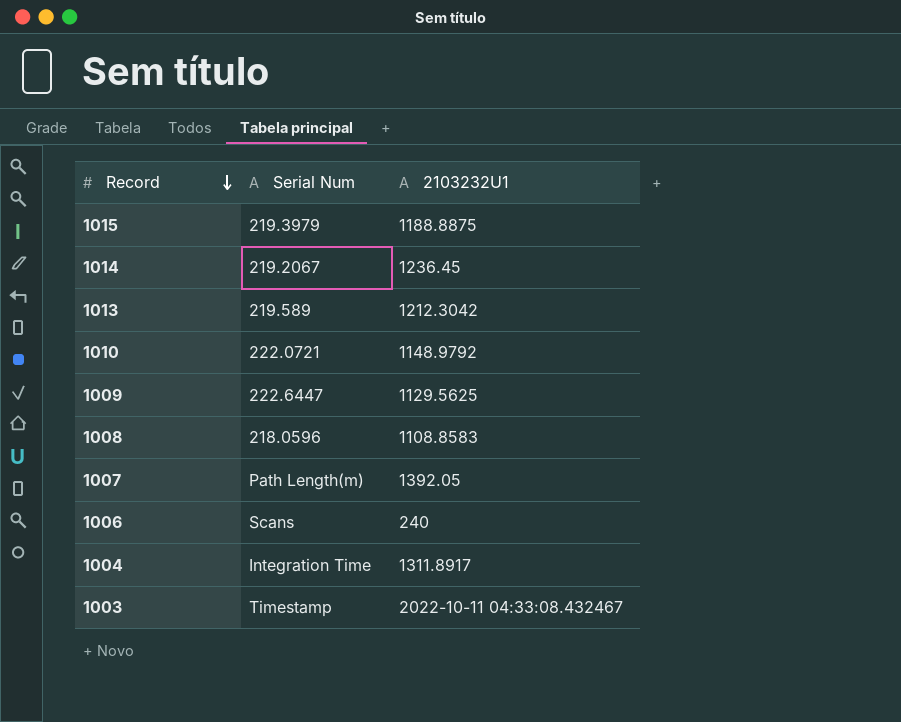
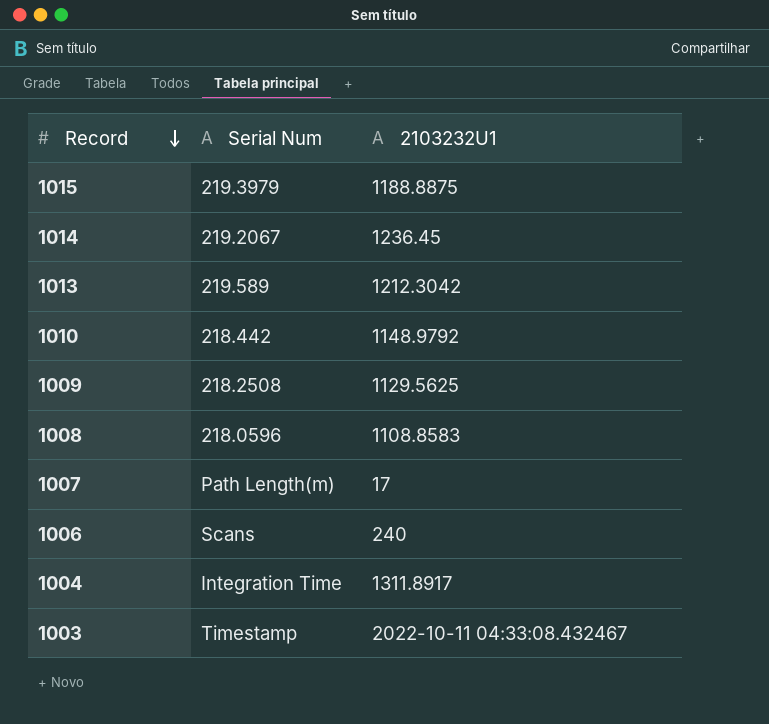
1010 | Serial Num: 222.0721 -> 218.442
1009 | Serial Num: 222.6447 -> 218.2508
1007 | 2103232U1: 1392.05 -> 17

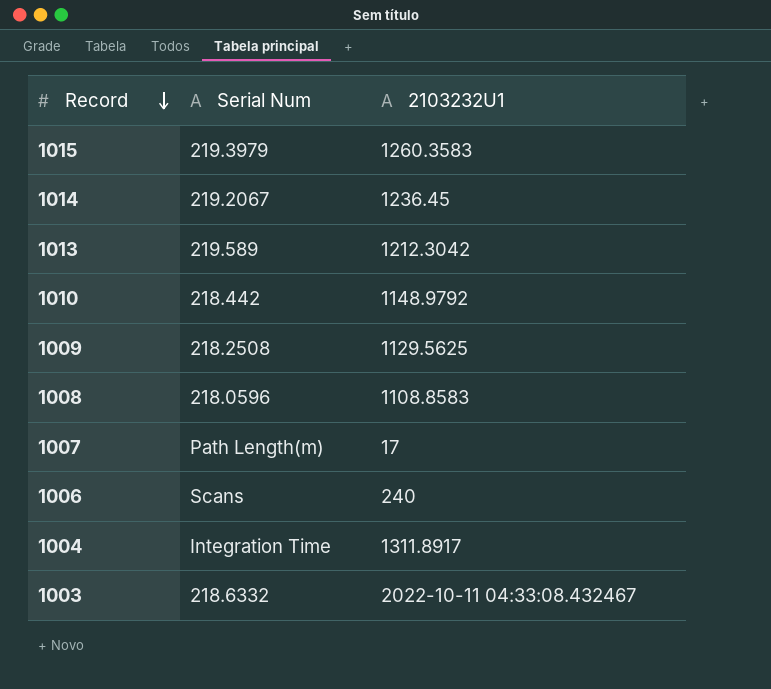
1015 | 2103232U1: 1188.8875 -> 1260.3583
1003 | Serial Num: Timestamp -> 218.6332

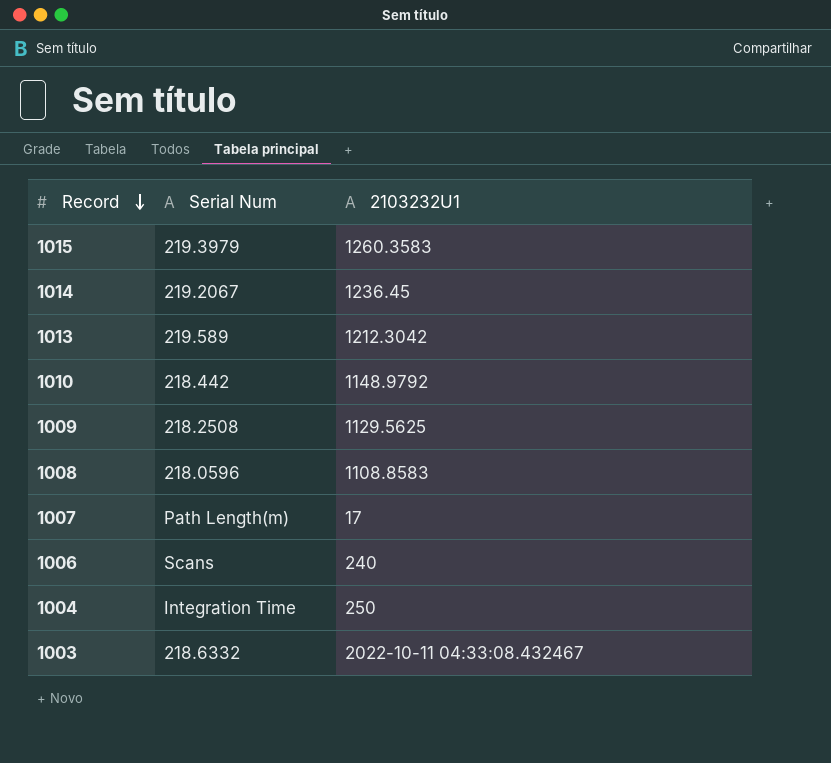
1004 | 2103232U1: 1311.8917 -> 250

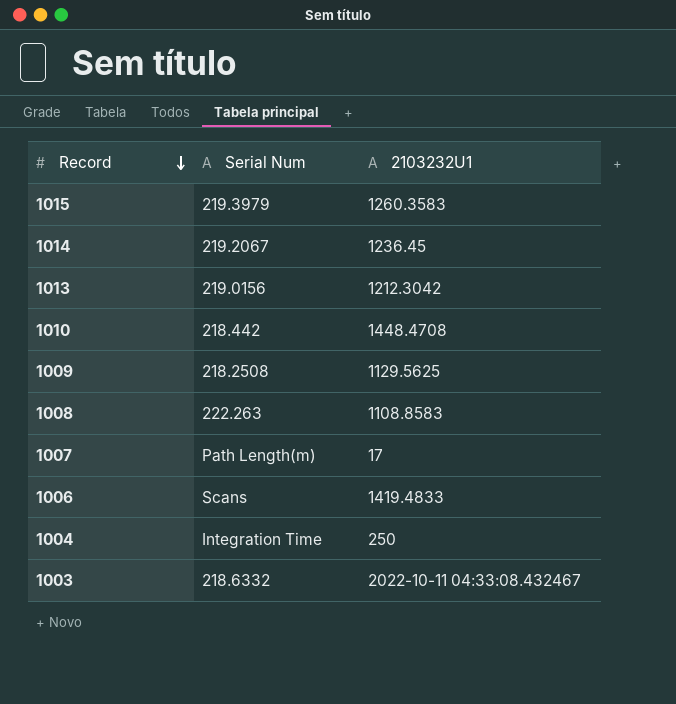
1013 | Serial Num: 219.589 -> 219.0156
1010 | 2103232U1: 1148.9792 -> 1448.4708
1008 | Serial Num: 218.0596 -> 222.263
1006 | 2103232U1: 240 -> 1419.4833

